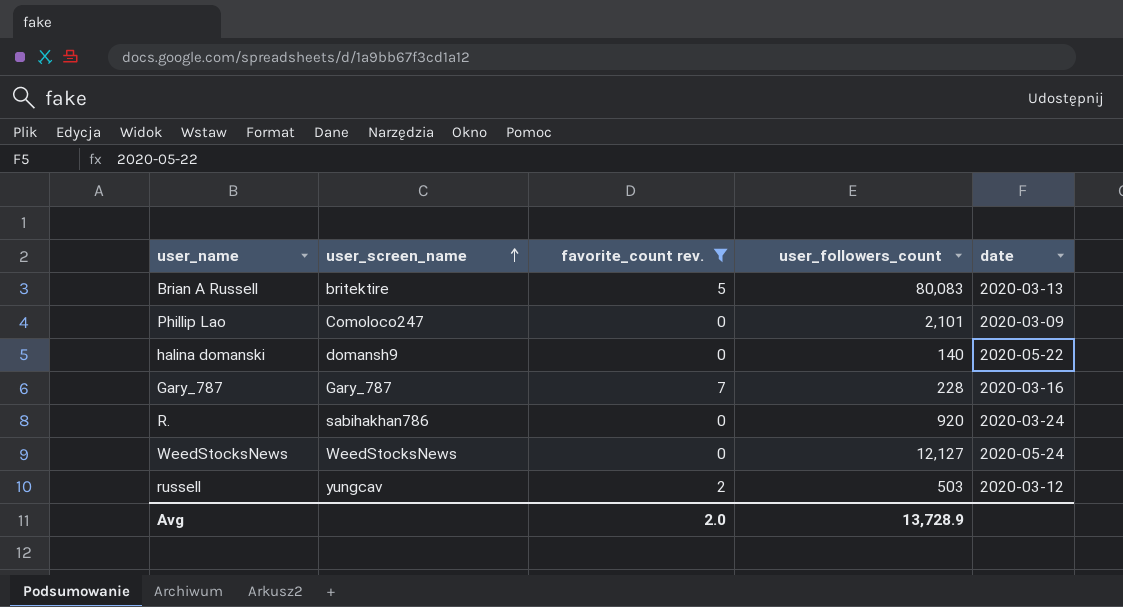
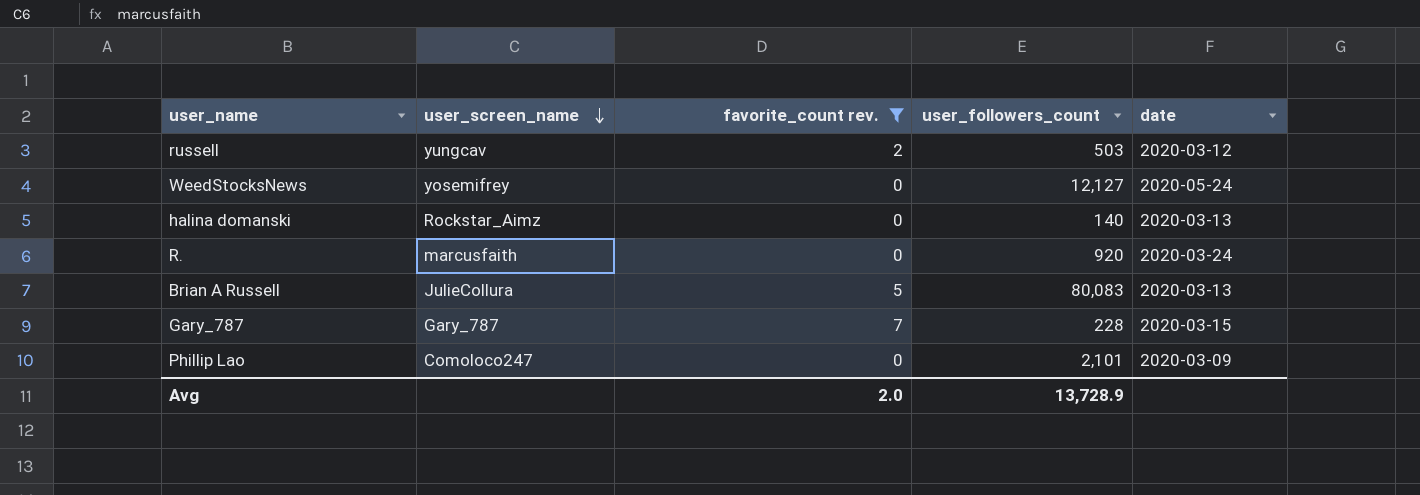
row order: user_screen_name ascending -> user_screen_name descending
WeedStocksNews | user_screen_name: WeedStocksNews -> yosemifrey
halina domanski | user_screen_name: domansh9 -> Rockstar_Aimz
halina domanski | date: 2020-05-22 -> 2020-03-13
R. | user_screen_name: sabihakhan786 -> marcusfaith
Brian A Russell | user_screen_name: britektire -> JulieCollura
Gary_787 | date: 2020-03-16 -> 2020-03-15

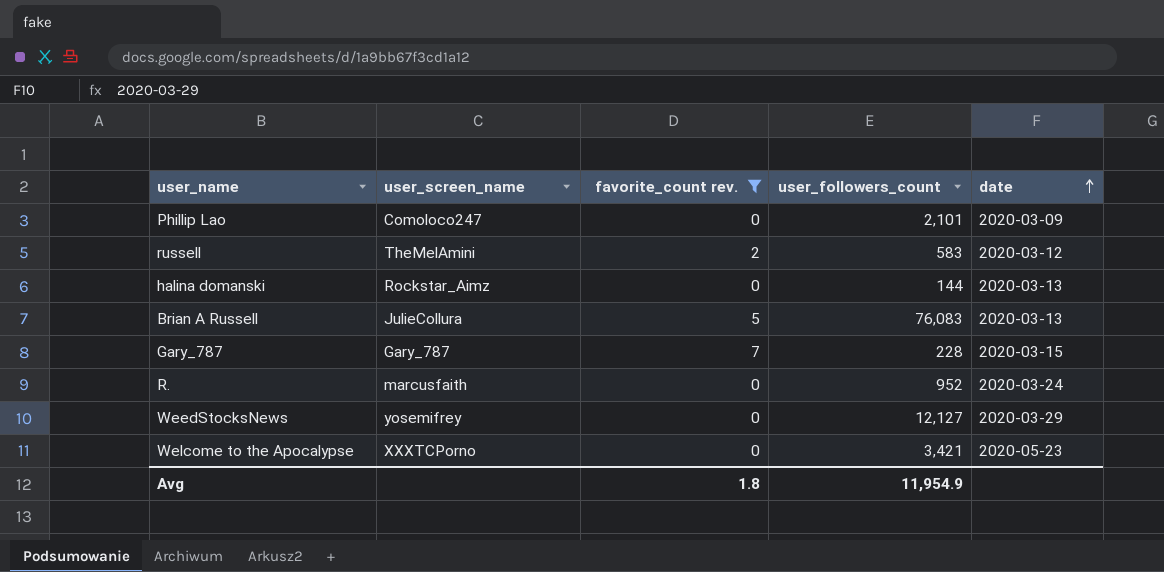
row order: user_screen_name descending -> date ascending
russell | user_screen_name: yungcav -> TheMelAmini
russell | user_followers_count: 503 -> 583
halina domanski | user_followers_count: 140 -> 144
Brian A Russell | user_followers_count: 80,083 -> 76,083
R. | user_followers_count: 920 -> 952
WeedStocksNews | date: 2020-05-24 -> 2020-03-29
row Welcome to the Apocalypse: none -> XXXTCPorno | 0 | 3,421 | 2020-05-23
Avg | favorite_count rev.: 2.0 -> 1.8
Avg | user_followers_count: 13,728.9 -> 11,954.9

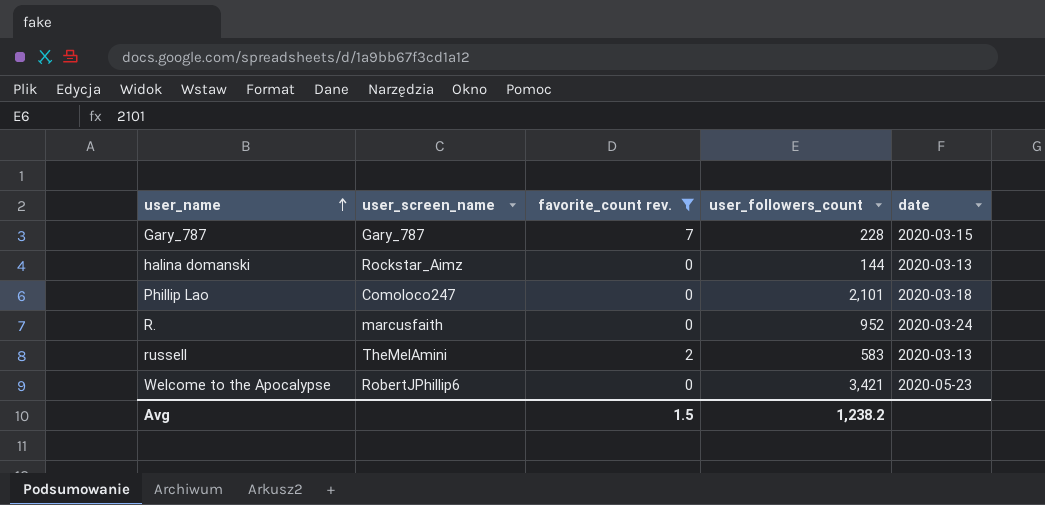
row order: date ascending -> user_name ascending
row Brian A Russell: JulieCollura | 5 | 76,083 | 2020-03-13 -> none
row WeedStocksNews: yosemifrey | 0 | 12,127 | 2020-03-29 -> none
Phillip Lao | date: 2020-03-09 -> 2020-03-18
russell | date: 2020-03-12 -> 2020-03-13
Welcome to the Apocalypse | user_screen_name: XXXTCPorno -> RobertJPhillip6
Avg | favorite_count rev.: 1.8 -> 1.5
Avg | user_followers_count: 11,954.9 -> 1,238.2

